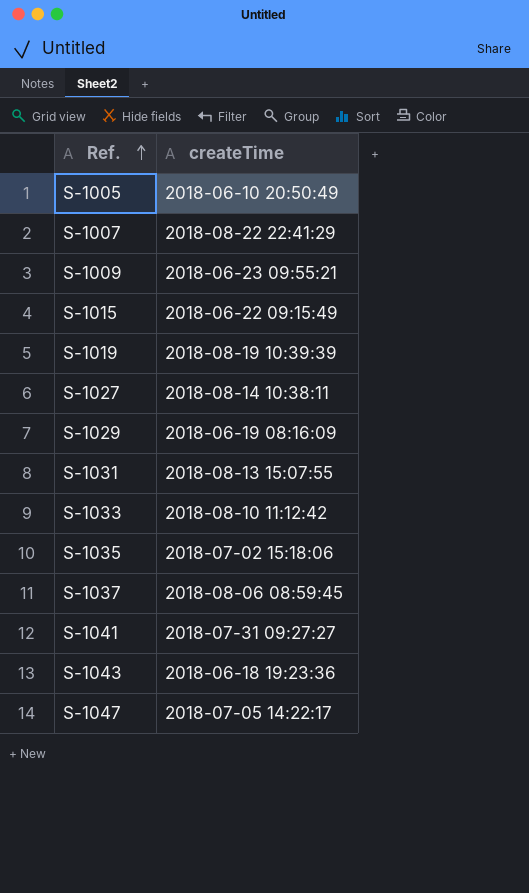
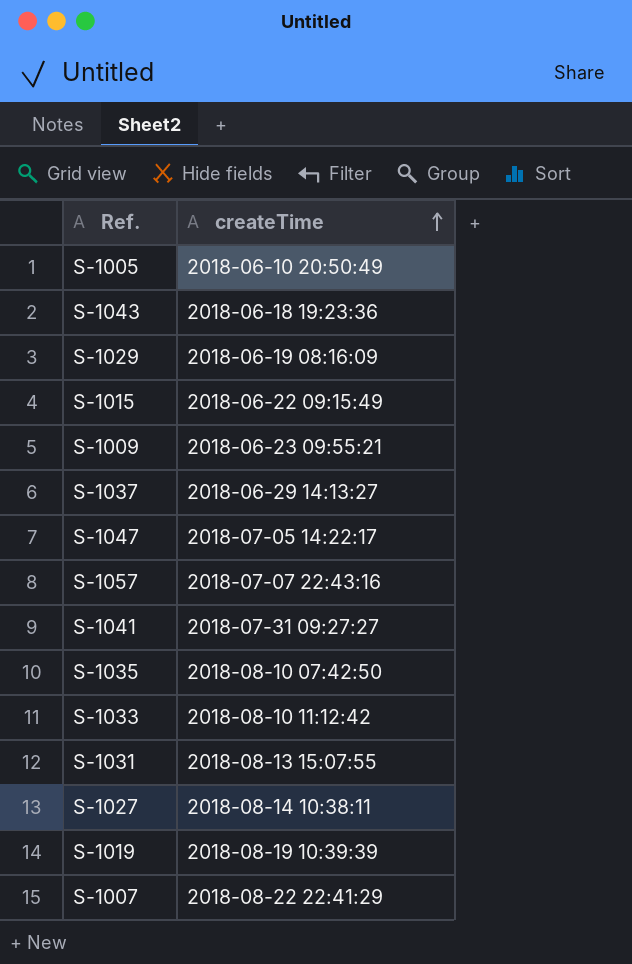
row order: Ref. ascending -> createTime ascending
S-1037 | createTime: 2018-08-06 08:59:45 -> 2018-06-29 14:13:27
row S-1057: none -> 2018-07-07 22:43:16
S-1035 | createTime: 2018-07-02 15:18:06 -> 2018-08-10 07:42:50

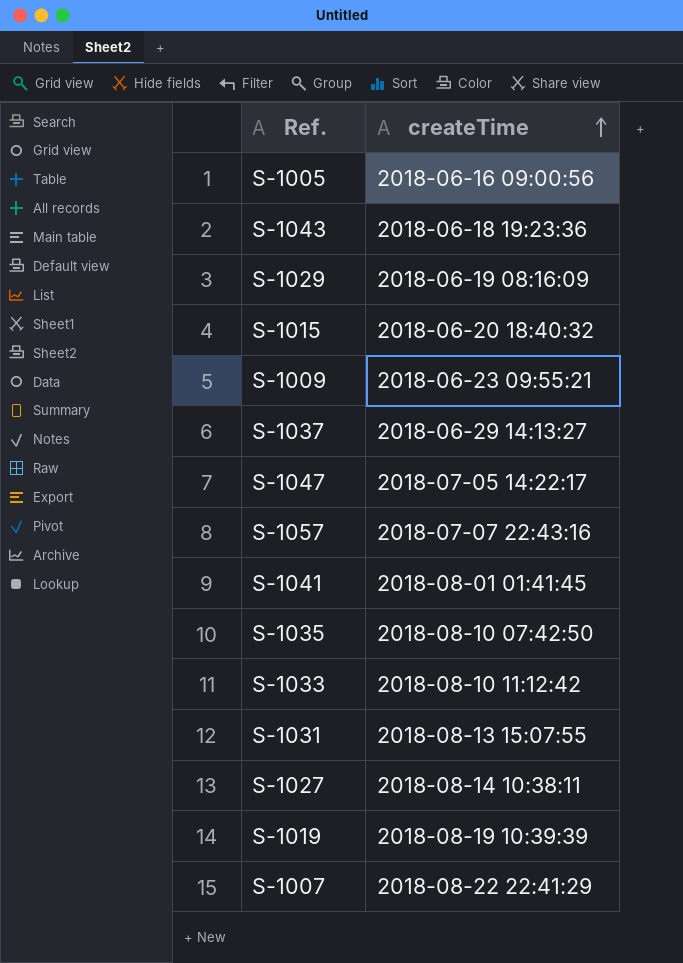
S-1005 | createTime: 2018-06-10 20:50:49 -> 2018-06-16 09:00:56
S-1015 | createTime: 2018-06-22 09:15:49 -> 2018-06-20 18:40:32
S-1041 | createTime: 2018-07-31 09:27:27 -> 2018-08-01 01:41:45

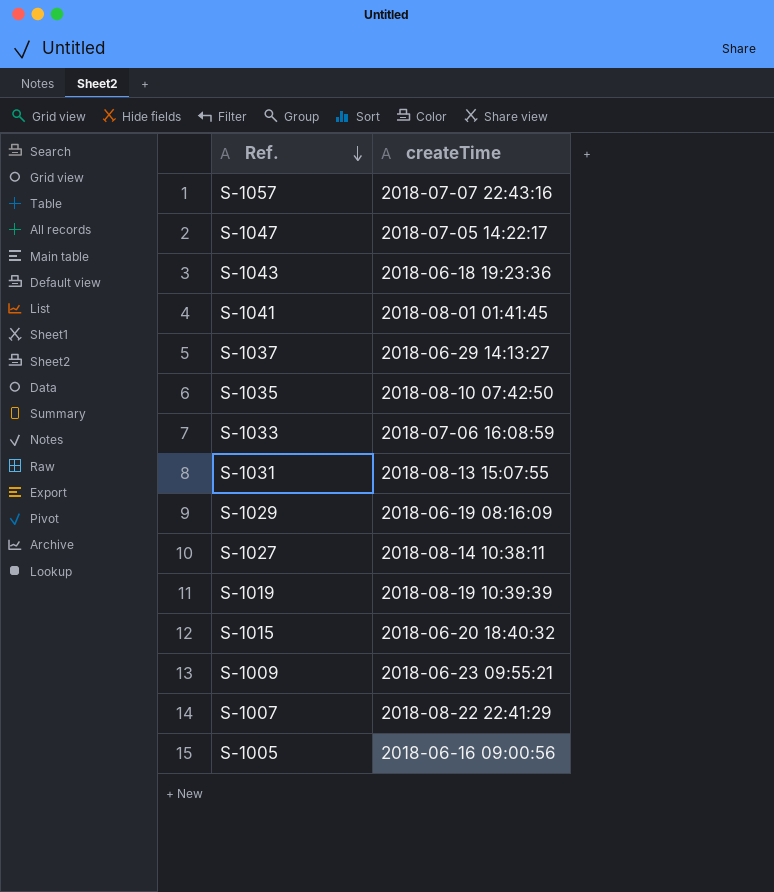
row order: createTime ascending -> Ref. descending
S-1033 | createTime: 2018-08-10 11:12:42 -> 2018-07-06 16:08:59

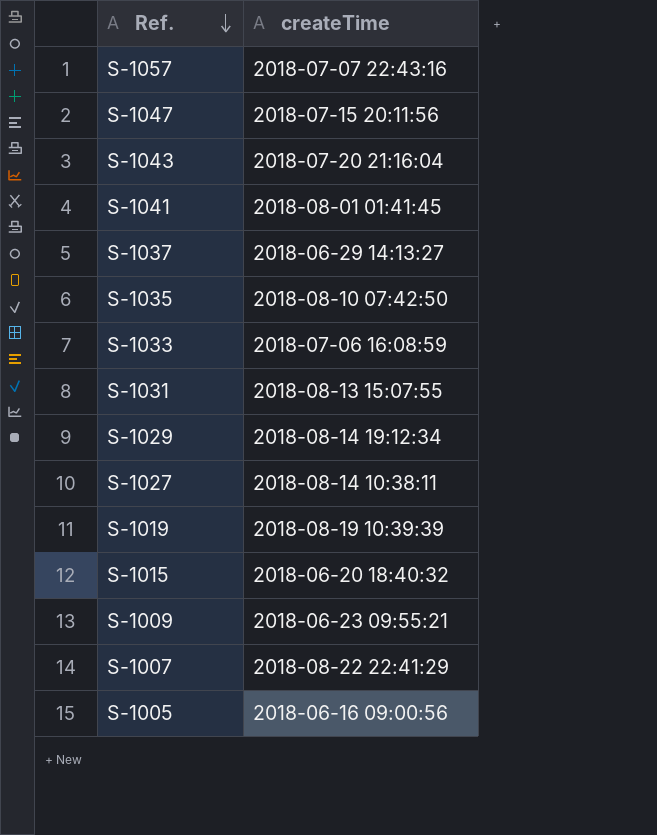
S-1047 | createTime: 2018-07-05 14:22:17 -> 2018-07-15 20:11:56
S-1043 | createTime: 2018-06-18 19:23:36 -> 2018-07-20 21:16:04
S-1029 | createTime: 2018-06-19 08:16:09 -> 2018-08-14 19:12:34

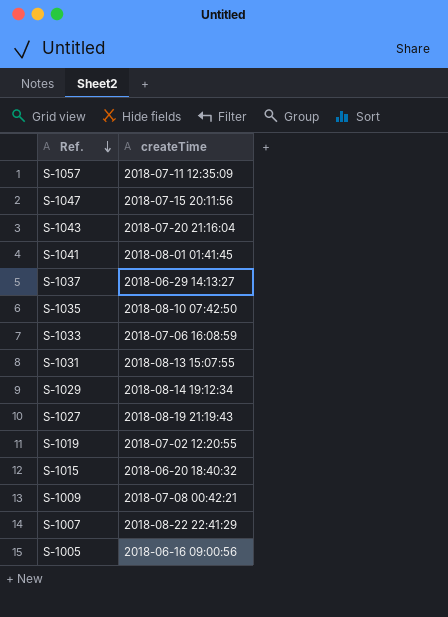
S-1057 | createTime: 2018-07-07 22:43:16 -> 2018-07-11 12:35:09
S-1027 | createTime: 2018-08-14 10:38:11 -> 2018-08-19 21:19:43
S-1019 | createTime: 2018-08-19 10:39:39 -> 2018-07-02 12:20:55
S-1009 | createTime: 2018-06-23 09:55:21 -> 2018-07-08 00:42:21

